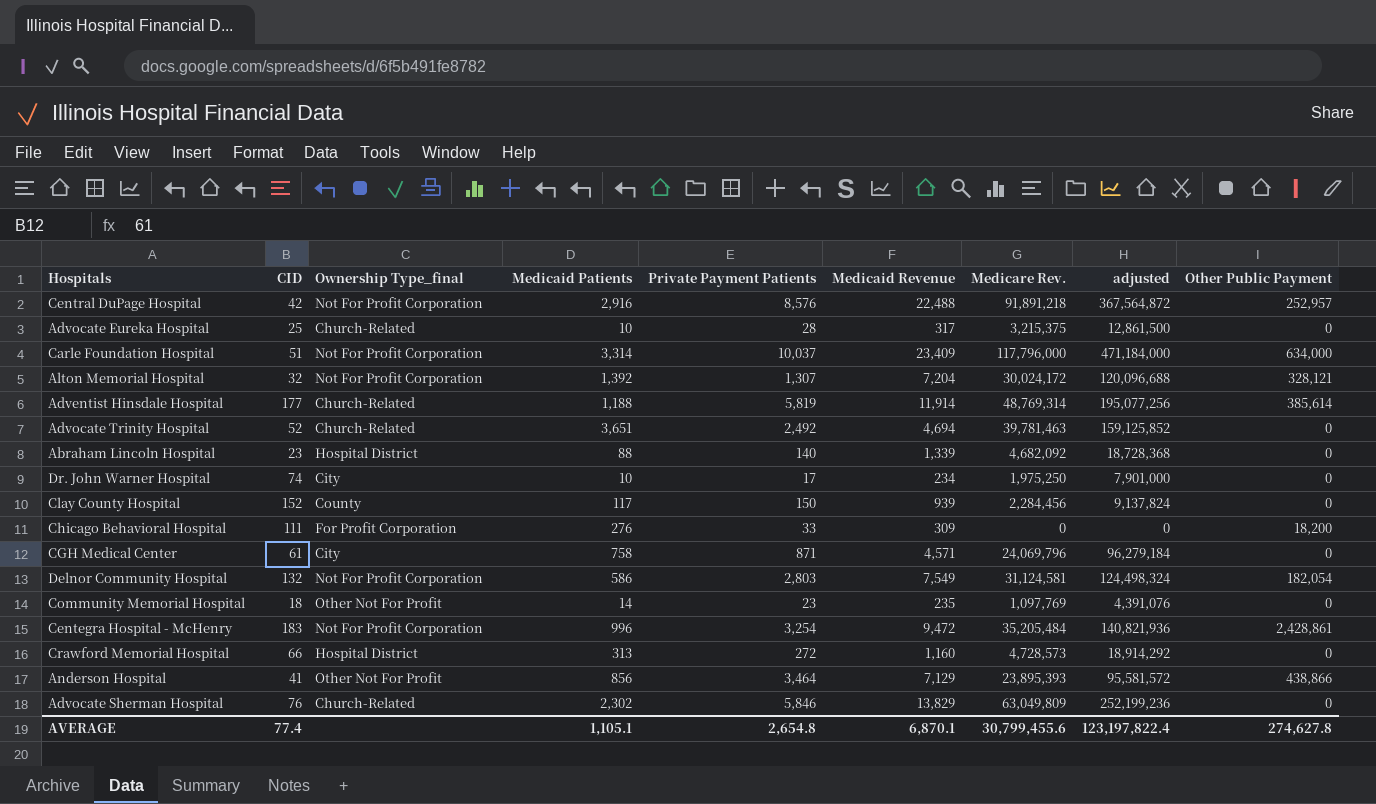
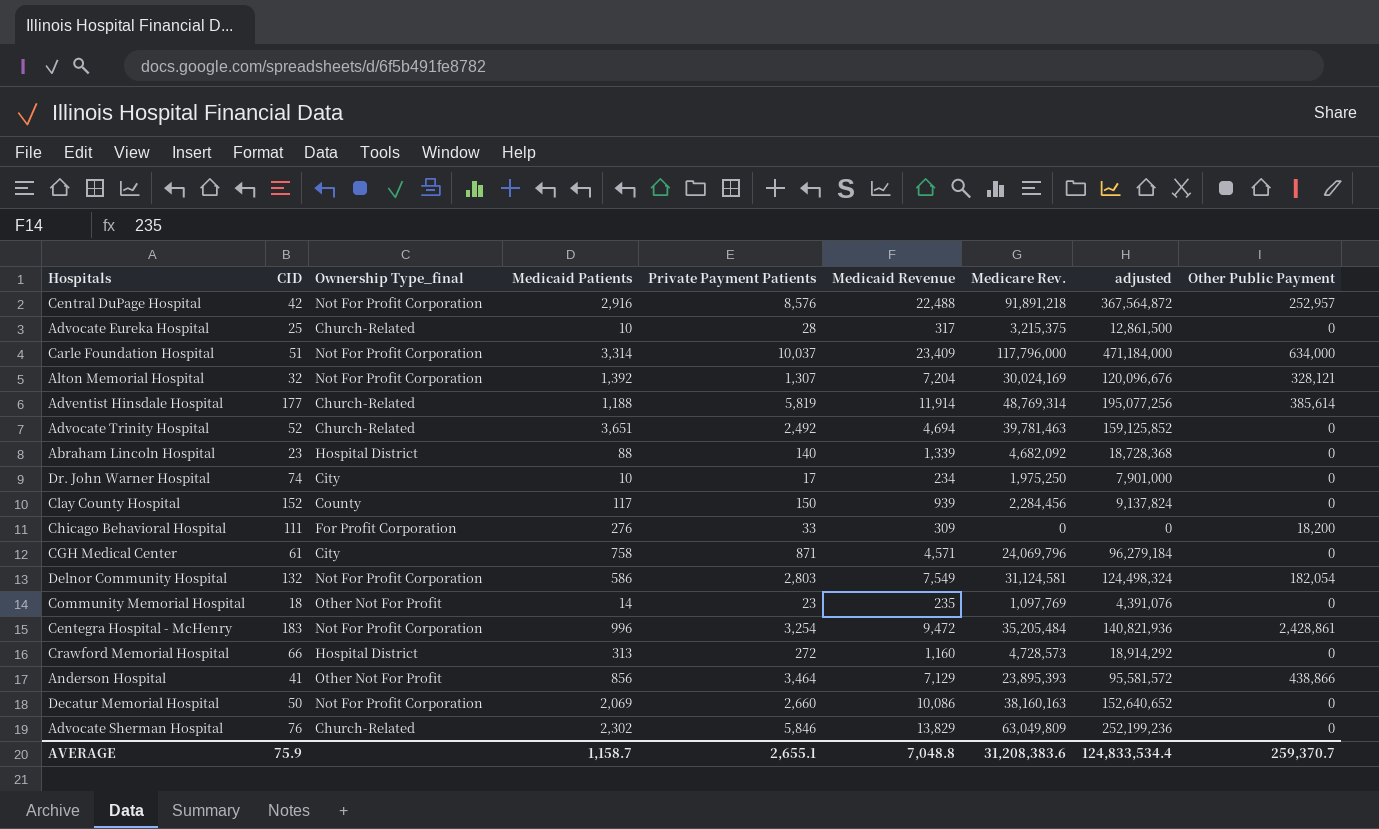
Alton Memorial Hospital | Medicare Rev.: 30,024,172 -> 30,024,169
Alton Memorial Hospital | adjusted: 120,096,688 -> 120,096,676
row Decatur Memorial Hospital: none -> 50 | Not For Profit Corporation | 2,069 | 2,660 | 10,086 | 38,160,163 | 152,640,652 | 0
AVERAGE | CID: 77.4 -> 75.9
AVERAGE | Medicaid Patients: 1,105.1 -> 1,158.7
AVERAGE | Private Payment Patients: 2,654.8 -> 2,655.1
AVERAGE | Medicaid Revenue: 6,870.1 -> 7,048.8
AVERAGE | Medicare Rev.: 30,799,455.6 -> 31,208,383.6
AVERAGE | adjusted: 123,197,822.4 -> 124,833,534.4
AVERAGE | Other Public Payment: 274,627.8 -> 259,370.7

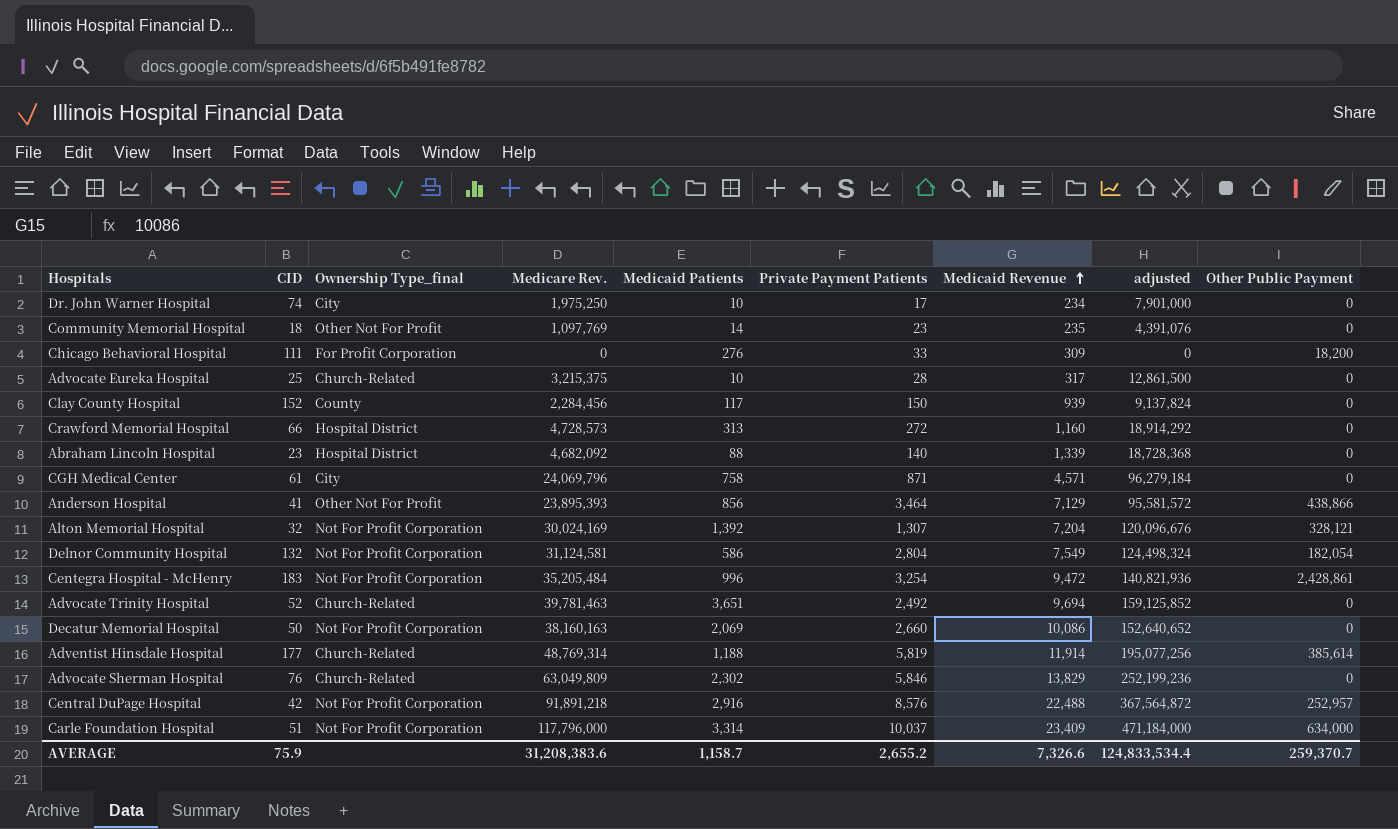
row order: none -> Medicaid Revenue ascending
column Medicare Rev. | position: 7 -> 4
Delnor Community Hospital | Private Payment Patients: 2,803 -> 2,804
Advocate Trinity Hospital | Medicaid Revenue: 4,694 -> 9,694
AVERAGE | Private Payment Patients: 2,655.1 -> 2,655.2
AVERAGE | Medicaid Revenue: 7,048.8 -> 7,326.6

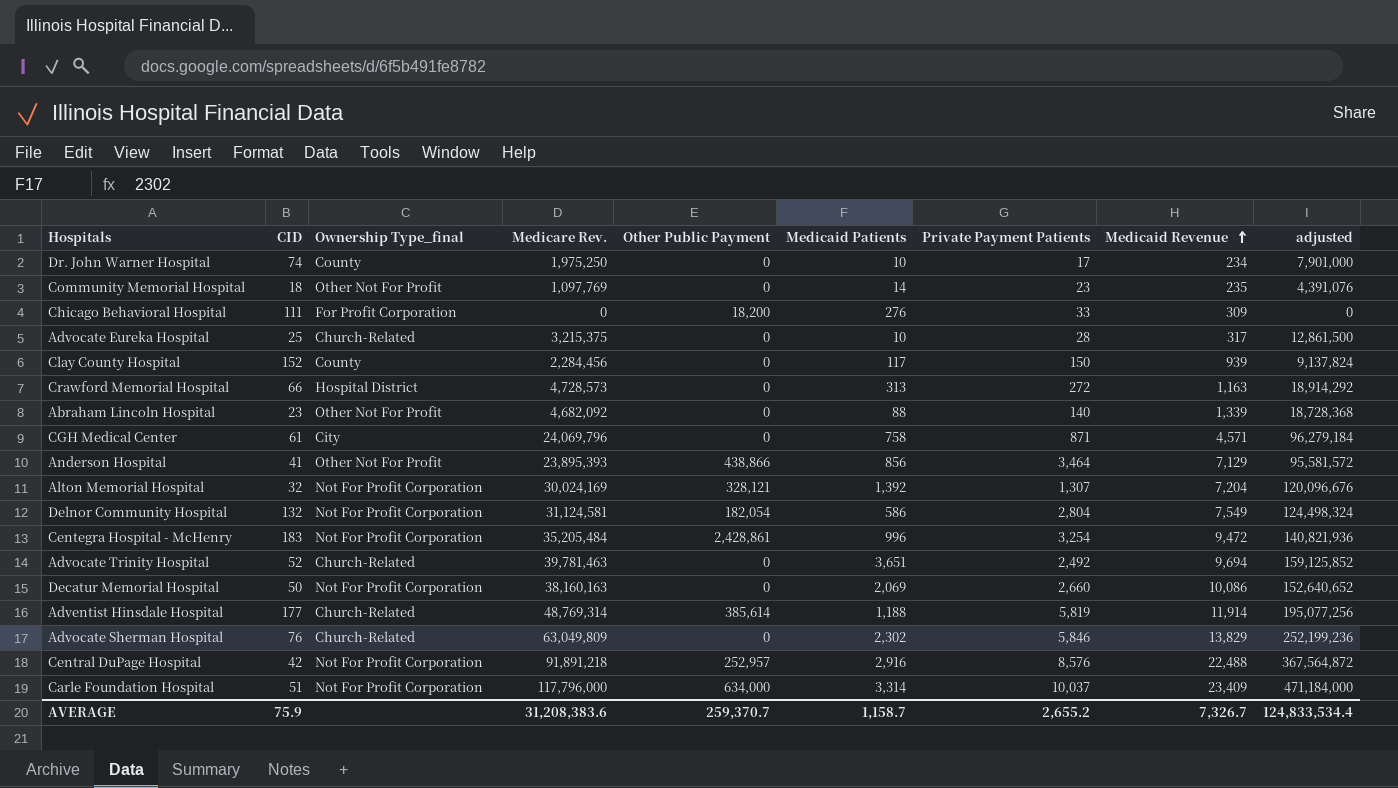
column Other Public Payment | position: 9 -> 5
Dr. John Warner Hospital | Ownership Type_final: City -> County
Crawford Memorial Hospital | Medicaid Revenue: 1,160 -> 1,163
Abraham Lincoln Hospital | Ownership Type_final: Hospital District -> Other Not For Profit
AVERAGE | Medicaid Revenue: 7,326.6 -> 7,326.7

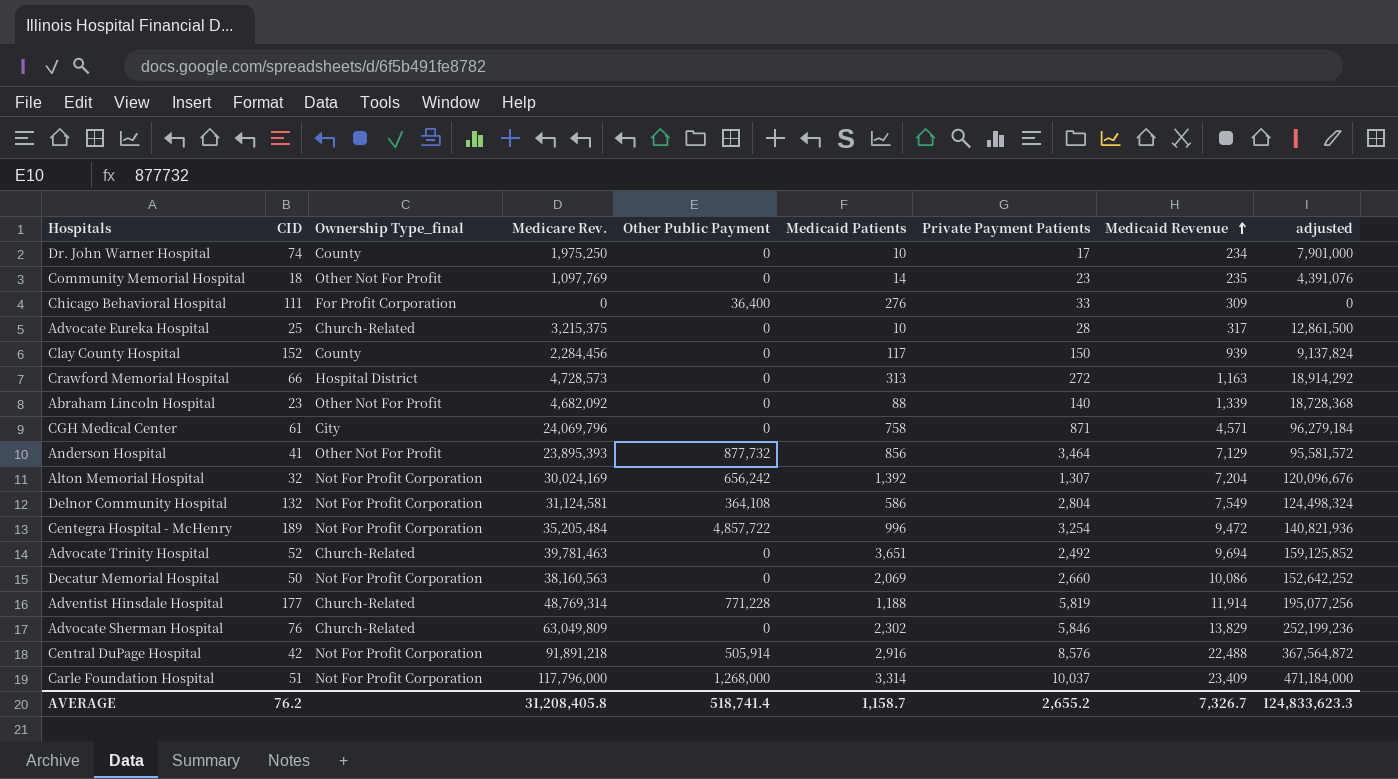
Chicago Behavioral Hospital | Other Public Payment: 18,200 -> 36,400
Anderson Hospital | Other Public Payment: 438,866 -> 877,732
Alton Memorial Hospital | Other Public Payment: 328,121 -> 656,242
Delnor Community Hospital | Other Public Payment: 182,054 -> 364,108
Centegra Hospital - McHenry | CID: 183 -> 189
Centegra Hospital - McHenry | Other Public Payment: 2,428,861 -> 4,857,722
Decatur Memorial Hospital | Medicare Rev.: 38,160,163 -> 38,160,563
Decatur Memorial Hospital | adjusted: 152,640,652 -> 152,642,252
Adventist Hinsdale Hospital | Other Public Payment: 385,614 -> 771,228
Central DuPage Hospital | Other Public Payment: 252,957 -> 505,914
Carle Foundation Hospital | Other Public Payment: 634,000 -> 1,268,000
AVERAGE | CID: 75.9 -> 76.2
AVERAGE | Medicare Rev.: 31,208,383.6 -> 31,208,405.8
AVERAGE | Other Public Payment: 259,370.7 -> 518,741.4
AVERAGE | adjusted: 124,833,534.4 -> 124,833,623.3

